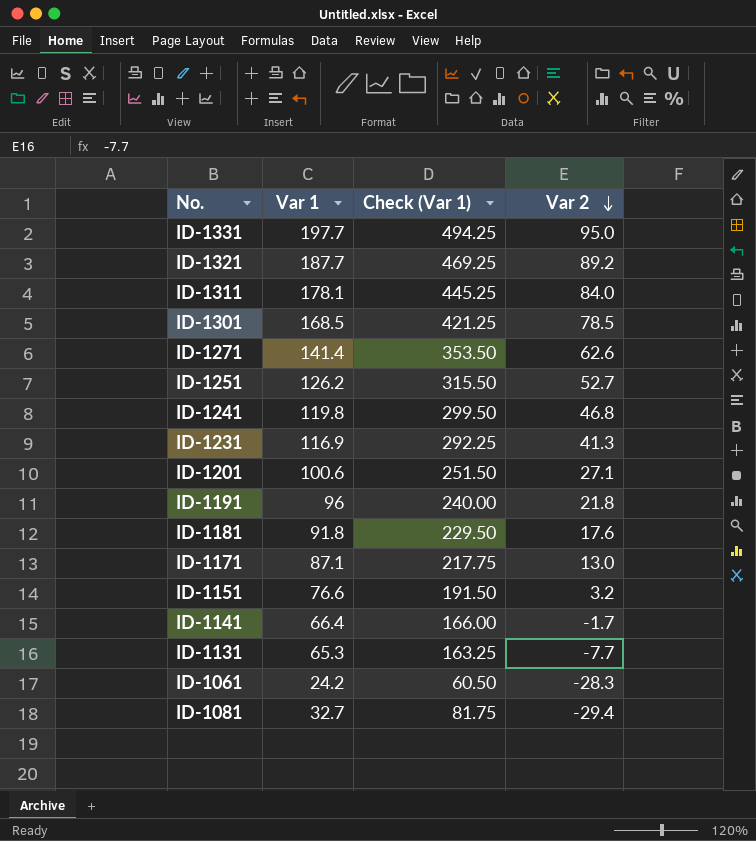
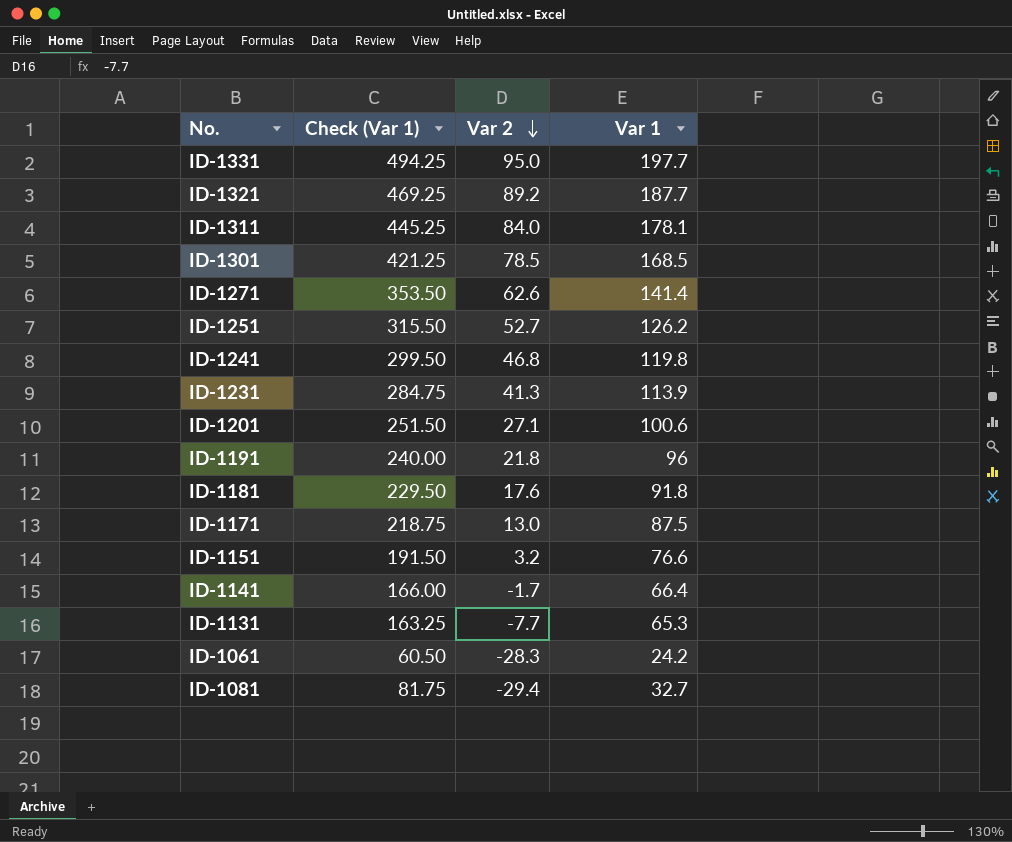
column Var 1 | position: 2 -> 4
ID-1231 | Check (Var 1): 292.25 -> 284.75
ID-1231 | Var 1: 116.9 -> 113.9
ID-1171 | Check (Var 1): 217.75 -> 218.75
ID-1171 | Var 1: 87.1 -> 87.5

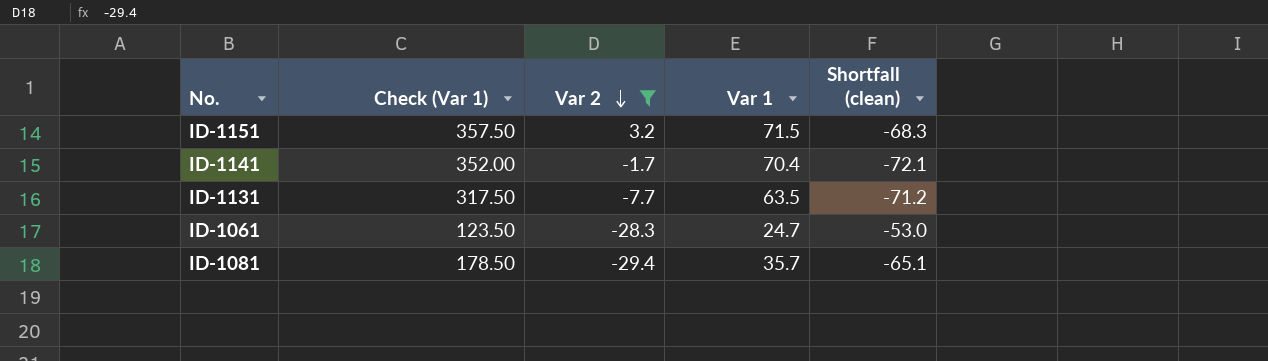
filter: none -> Var 2 <= 3.2
column Check (Var 1) | formula: [Var 1] * 2.5 -> [Var 1] * 5
column Shortfall (clean) | formula: none -> [Var 2] - [Var 1]
ID-1151 | Var 1: 76.6 -> 71.5
ID-1141 | Var 1: 66.4 -> 70.4
ID-1131 | Var 1: 65.3 -> 63.5
ID-1061 | Var 1: 24.2 -> 24.7
ID-1081 | Var 1: 32.7 -> 35.7

